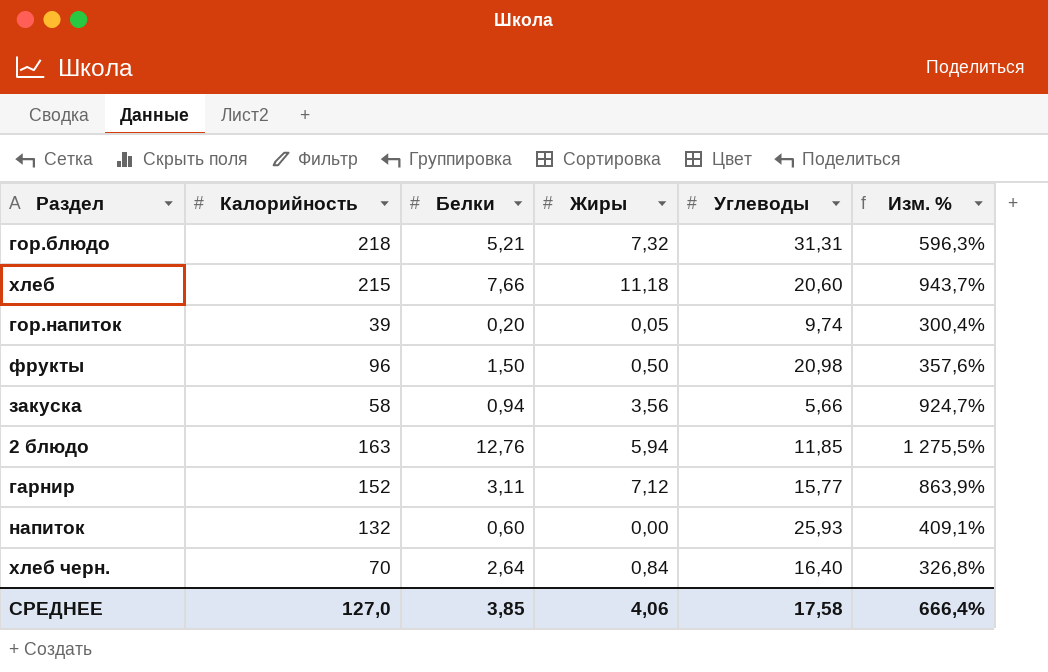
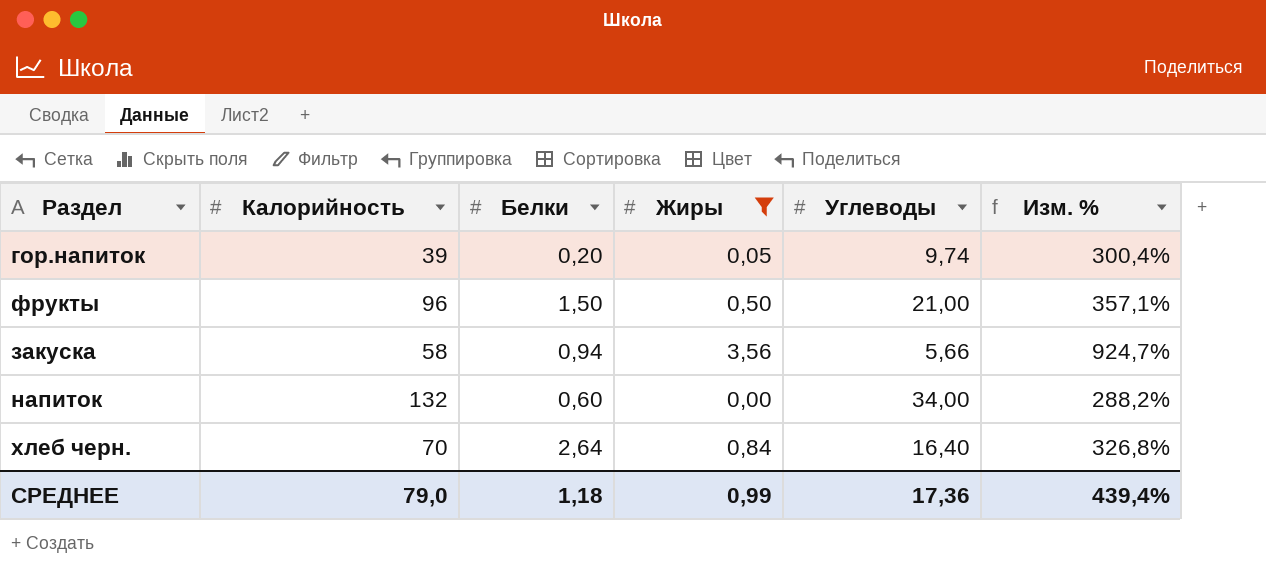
filter: none -> Жиры <= 3,56
фрукты | Углеводы: 20,98 -> 21,00
фрукты | Изм. %: 357,6% -> 357,1%
напиток | Углеводы: 25,93 -> 34,00
напиток | Изм. %: 409,1% -> 288,2%
СРЕДНЕЕ | Калорийность: 127,0 -> 79,0
СРЕДНЕЕ | Белки: 3,85 -> 1,18
СРЕДНЕЕ | Жиры: 4,06 -> 0,99
СРЕДНЕЕ | Углеводы: 17,58 -> 17,36
СРЕДНЕЕ | Изм. %: 666,4% -> 439,4%

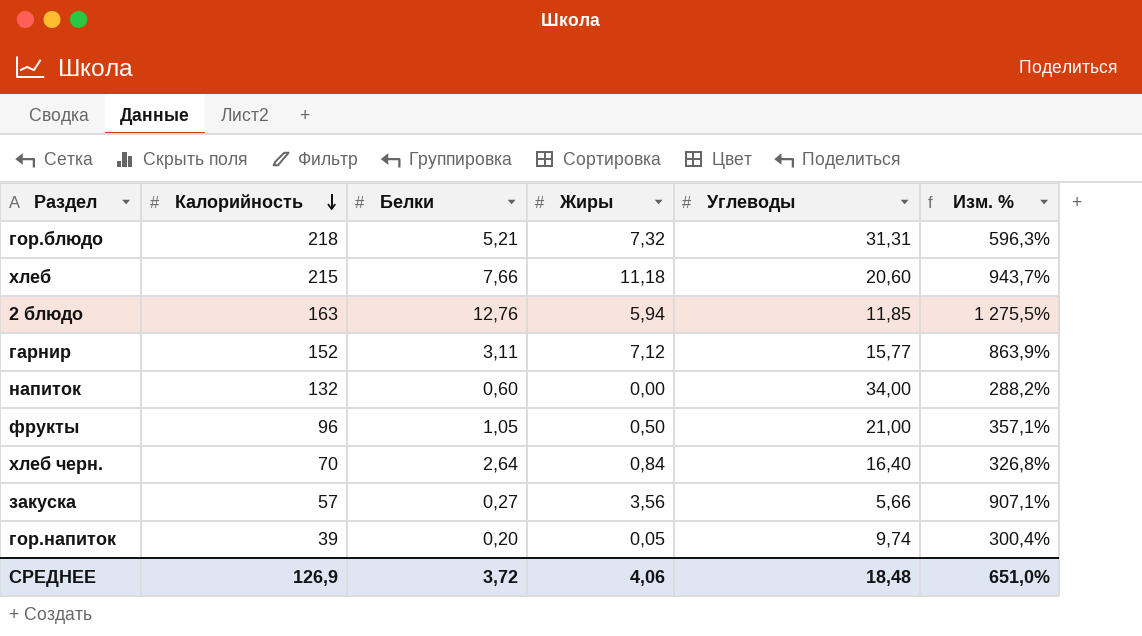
filter: Жиры <= 3,56 -> none
row order: none -> Калорийность descending
фрукты | Белки: 1,50 -> 1,05
закуска | Калорийность: 58 -> 57
закуска | Белки: 0,94 -> 0,27
закуска | Изм. %: 924,7% -> 907,1%
СРЕДНЕЕ | Калорийность: 79,0 -> 126,9
СРЕДНЕЕ | Белки: 1,18 -> 3,72
СРЕДНЕЕ | Жиры: 0,99 -> 4,06
СРЕДНЕЕ | Углеводы: 17,36 -> 18,48
СРЕДНЕЕ | Изм. %: 439,4% -> 651,0%

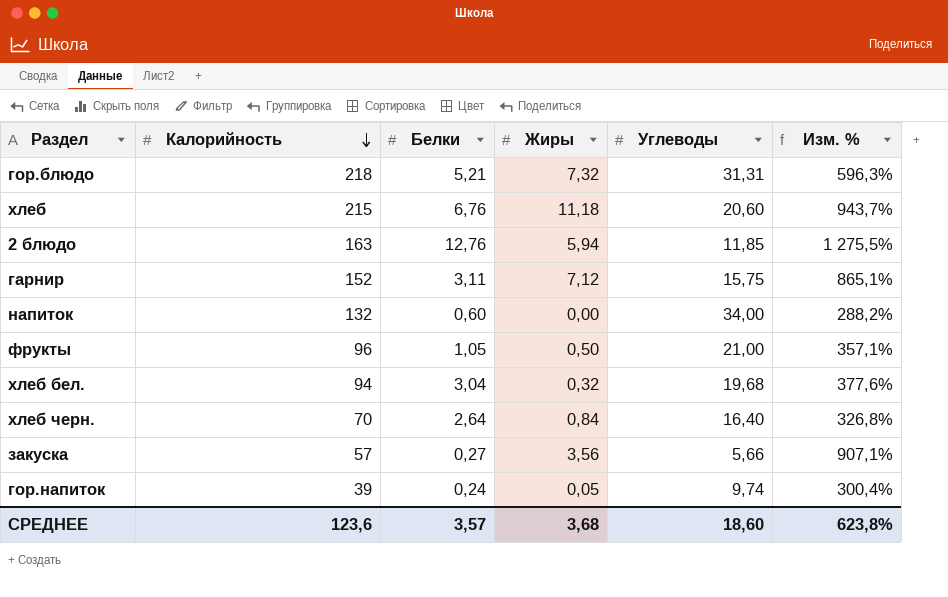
хлеб | Белки: 7,66 -> 6,76
гарнир | Углеводы: 15,77 -> 15,75
гарнир | Изм. %: 863,9% -> 865,1%
row хлеб бел.: none -> 94 | 3,04 | 0,32 | 19,68 | 377,6%
гор.напиток | Белки: 0,20 -> 0,24
СРЕДНЕЕ | Калорийность: 126,9 -> 123,6
СРЕДНЕЕ | Белки: 3,72 -> 3,57
СРЕДНЕЕ | Жиры: 4,06 -> 3,68
СРЕДНЕЕ | Углеводы: 18,48 -> 18,60
СРЕДНЕЕ | Изм. %: 651,0% -> 623,8%

